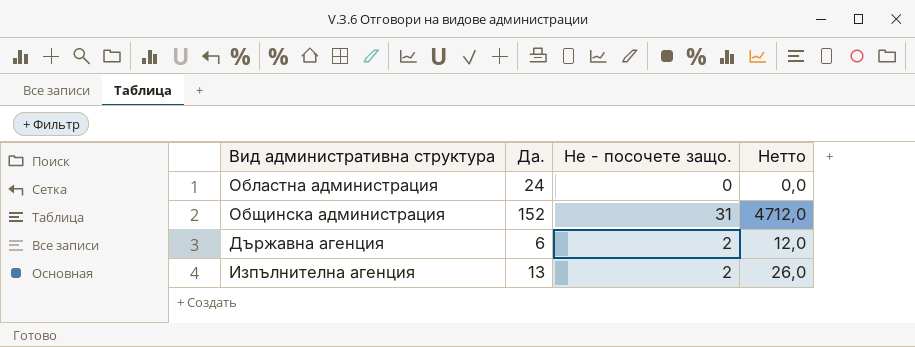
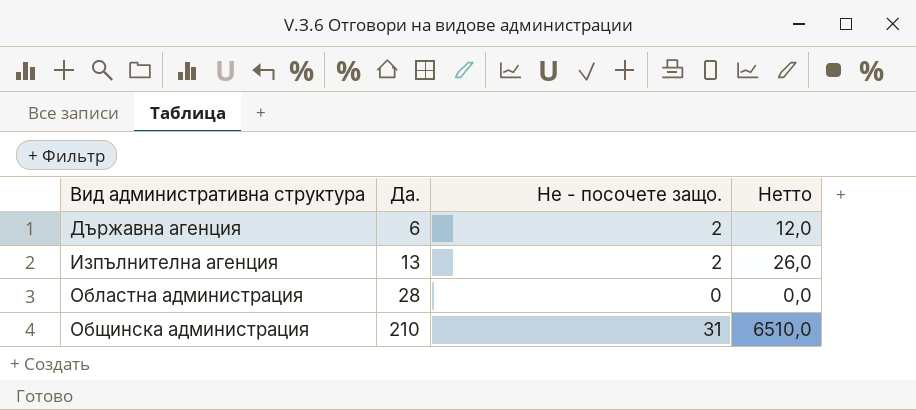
row order: none -> Вид административна структура ascending
Областна администрация | Да.: 24 -> 28
Общинска администрация | Да.: 152 -> 210
Общинска администрация | Нетто: 4712,0 -> 6510,0

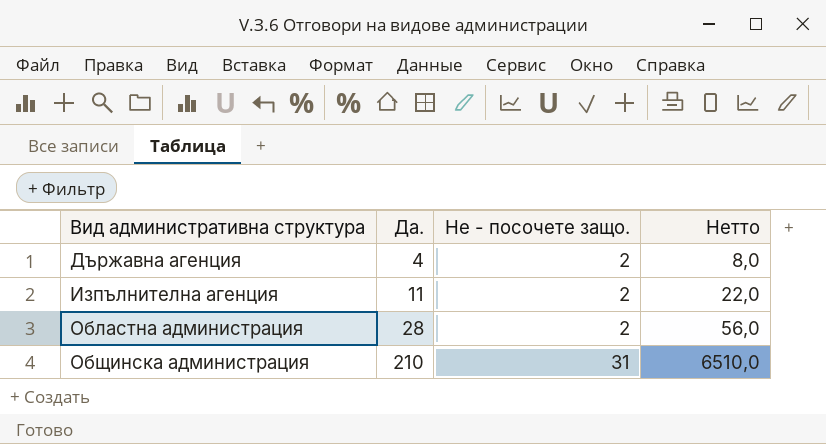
Държавна агенция | Да.: 6 -> 4
Държавна агенция | Нетто: 12,0 -> 8,0
Изпълнителна агенция | Да.: 13 -> 11
Изпълнителна агенция | Нетто: 26,0 -> 22,0
Областна администрация | Не - посочете защо.: 0 -> 2
Областна администрация | Нетто: 0,0 -> 56,0

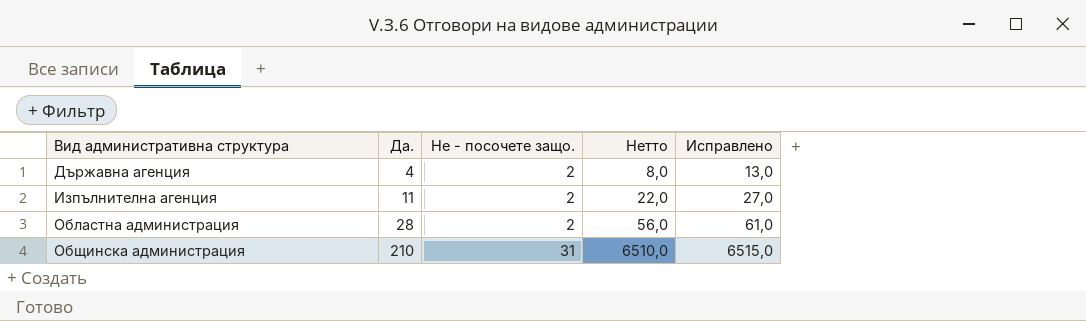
column Исправлено | formula: none -> [Нетто] + 5

